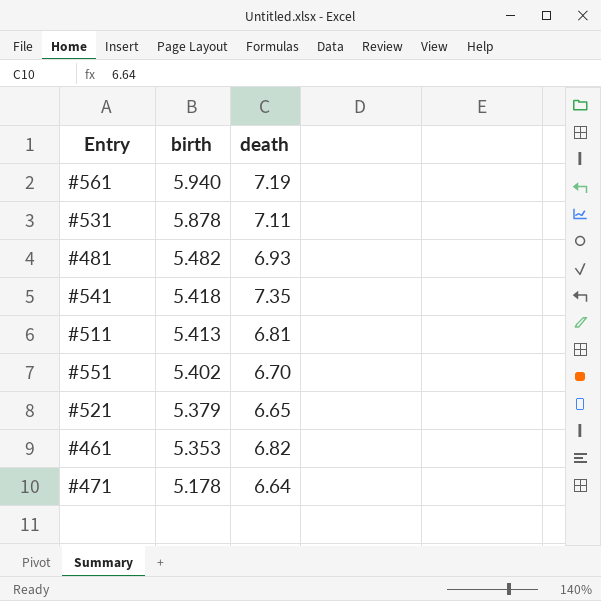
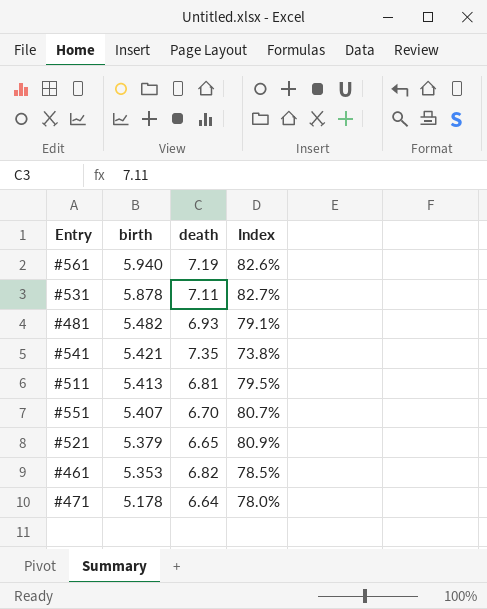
column Index | formula: none -> [birth] / [death]
#541 | birth: 5.418 -> 5.421
#551 | birth: 5.402 -> 5.407

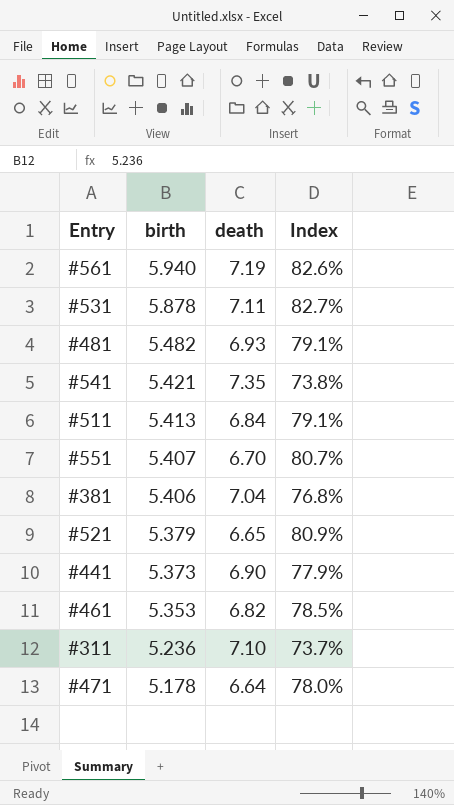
#511 | death: 6.81 -> 6.84
#511 | Index: 79.5% -> 79.1%
row #381: none -> 5.406 | 7.04 | 76.8%
row #441: none -> 5.373 | 6.90 | 77.9%
row #311: none -> 5.236 | 7.10 | 73.7%

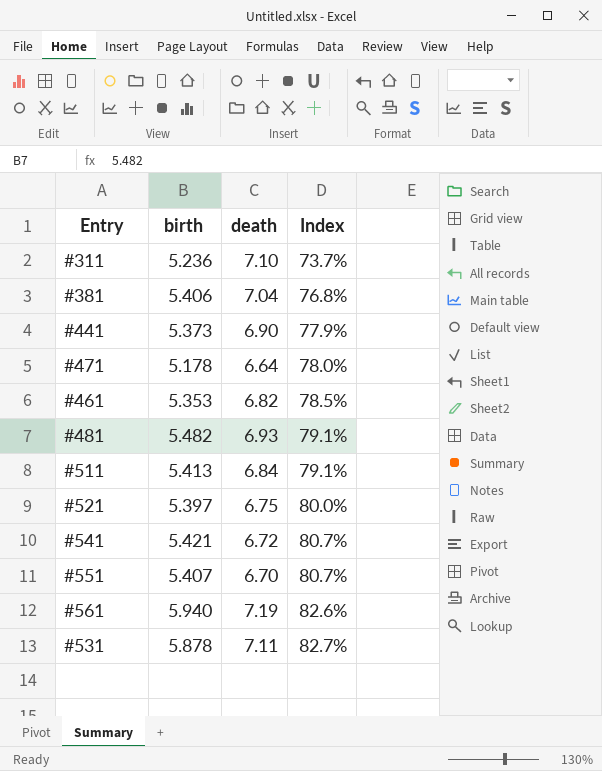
row order: birth descending -> Index ascending
#521 | birth: 5.379 -> 5.397
#521 | death: 6.65 -> 6.75
#521 | Index: 80.9% -> 80.0%
#541 | death: 7.35 -> 6.72
#541 | Index: 73.8% -> 80.7%

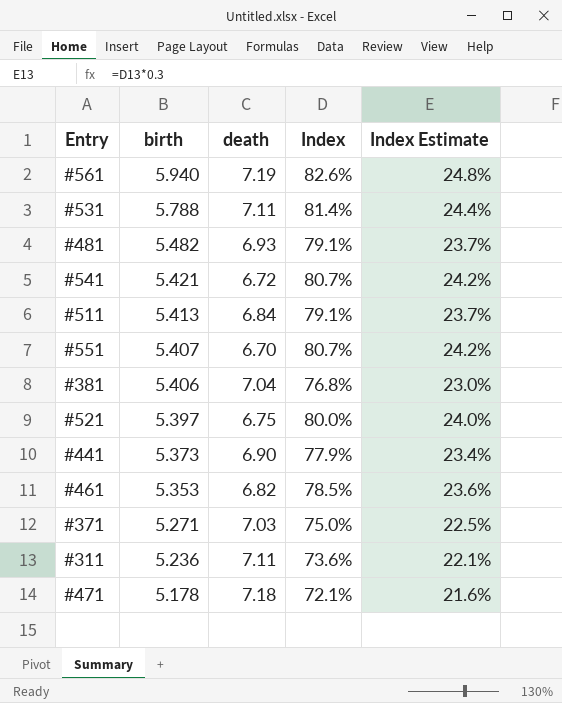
row order: Index ascending -> birth descending
column Index Estimate | formula: none -> [Index] * 0.3
#531 | birth: 5.878 -> 5.788
#531 | Index: 82.7% -> 81.4%
row #371: none -> 5.271 | 7.03 | 75.0% | 22.5%
#311 | death: 7.10 -> 7.11
#311 | Index: 73.7% -> 73.6%
#471 | death: 6.64 -> 7.18
#471 | Index: 78.0% -> 72.1%

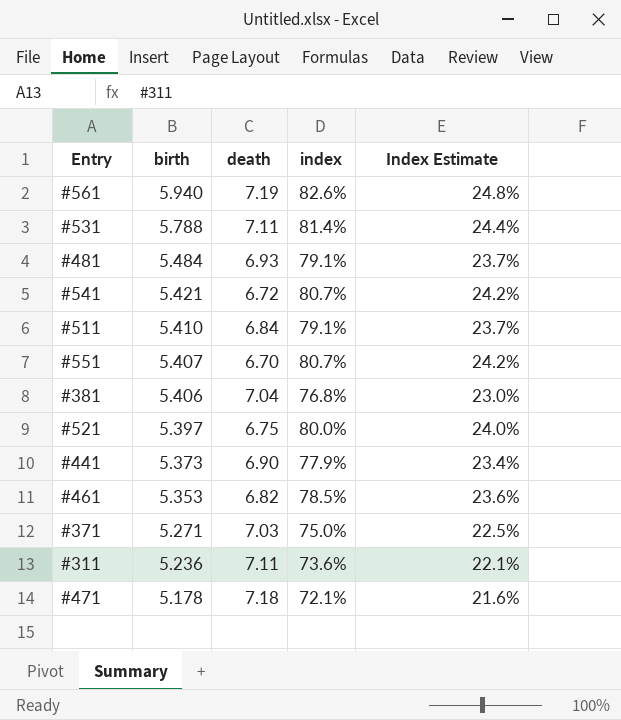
column name: Index -> index
#481 | birth: 5.482 -> 5.484
#511 | birth: 5.413 -> 5.410

